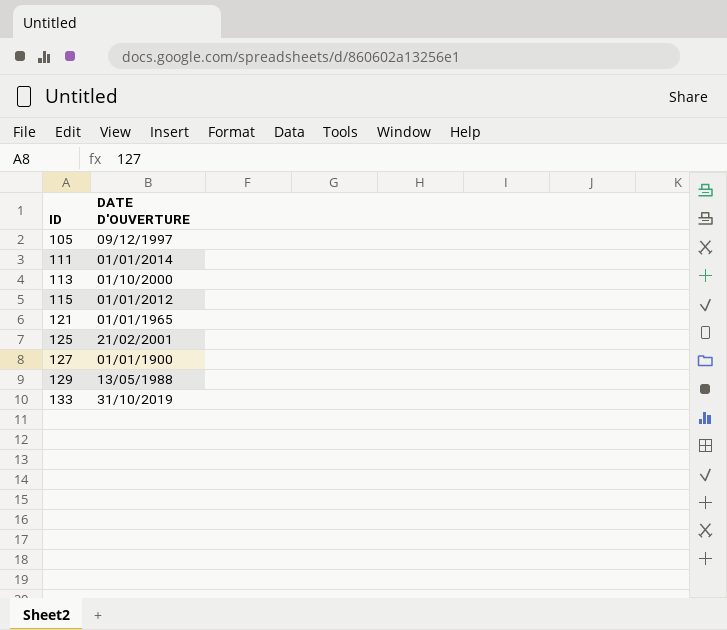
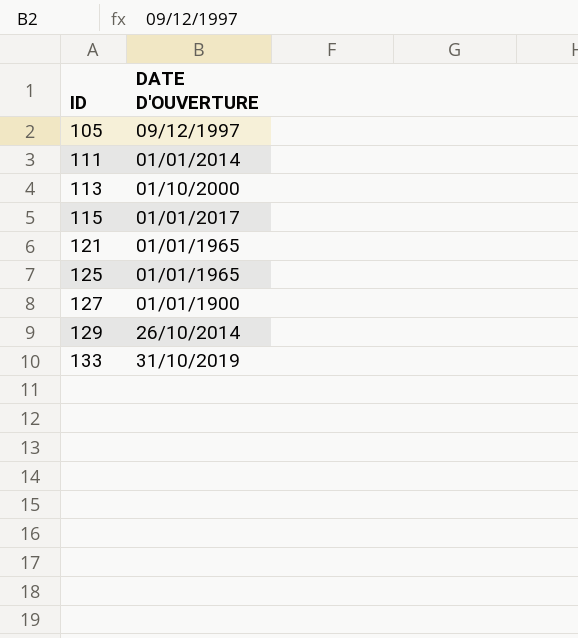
115 | DATE D'OUVERTURE: 01/01/2012 -> 01/01/2017
125 | DATE D'OUVERTURE: 21/02/2001 -> 01/01/1965
129 | DATE D'OUVERTURE: 13/05/1988 -> 26/10/2014

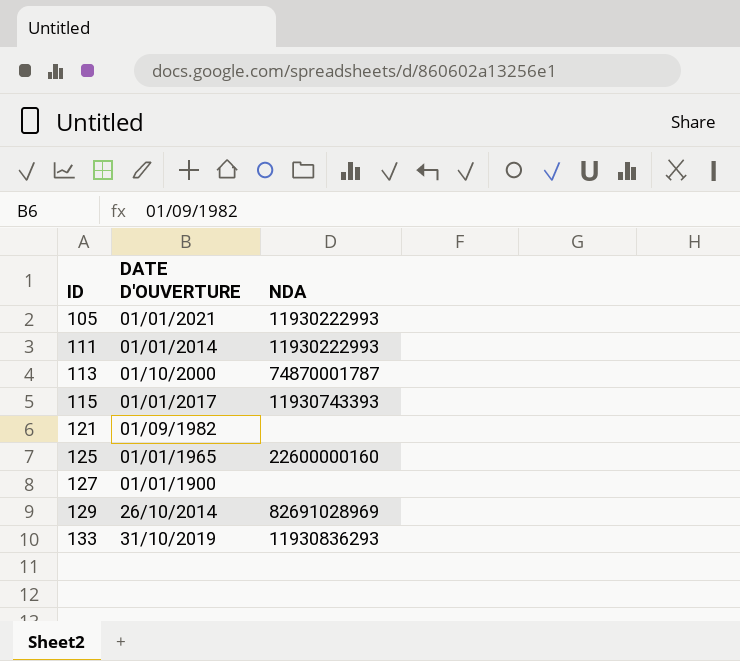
column NDA | position: none -> 3
105 | DATE D'OUVERTURE: 09/12/1997 -> 01/01/2021
121 | DATE D'OUVERTURE: 01/01/1965 -> 01/09/1982

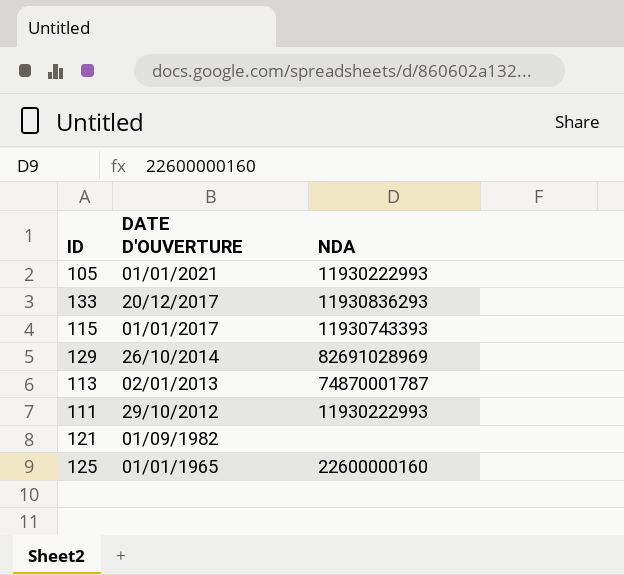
row order: ID ascending -> DATE D'OUVERTURE descending
row 127: 01/01/1900 | none -> none
133 | DATE D'OUVERTURE: 31/10/2019 -> 20/12/2017
113 | DATE D'OUVERTURE: 01/10/2000 -> 02/01/2013
111 | DATE D'OUVERTURE: 01/01/2014 -> 29/10/2012

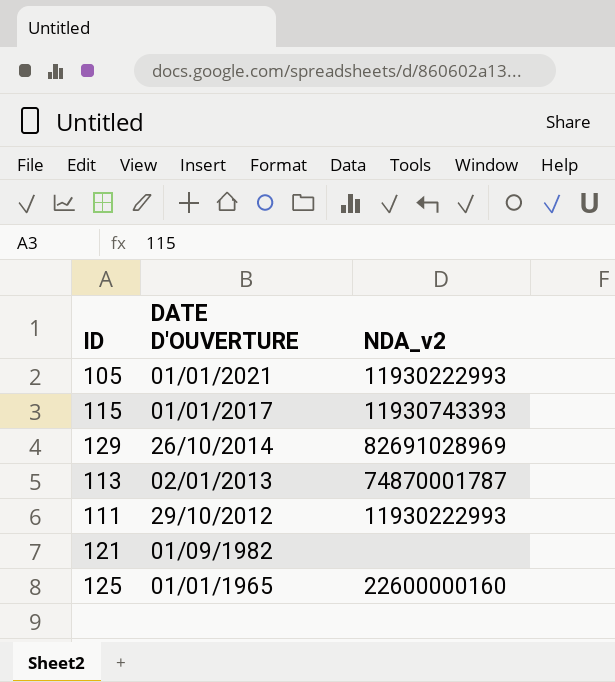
column name: NDA -> NDA_v2
row 133: 20/12/2017 | 11930836293 -> none

